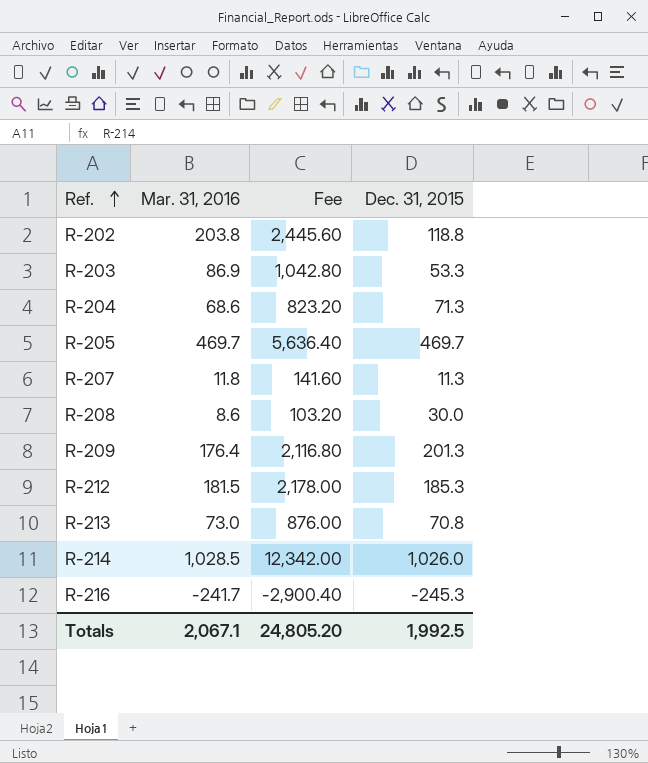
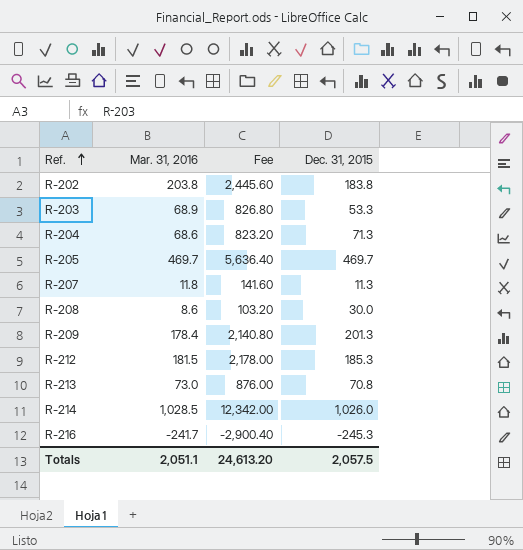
R-202 | Dec. 31, 2015: 118.8 -> 183.8
R-203 | Mar. 31, 2016: 86.9 -> 68.9
R-203 | Fee: 1,042.80 -> 826.80
R-209 | Mar. 31, 2016: 176.4 -> 178.4
R-209 | Fee: 2,116.80 -> 2,140.80
Totals | Mar. 31, 2016: 2,067.1 -> 2,051.1
Totals | Fee: 24,805.20 -> 24,613.20
Totals | Dec. 31, 2015: 1,992.5 -> 2,057.5

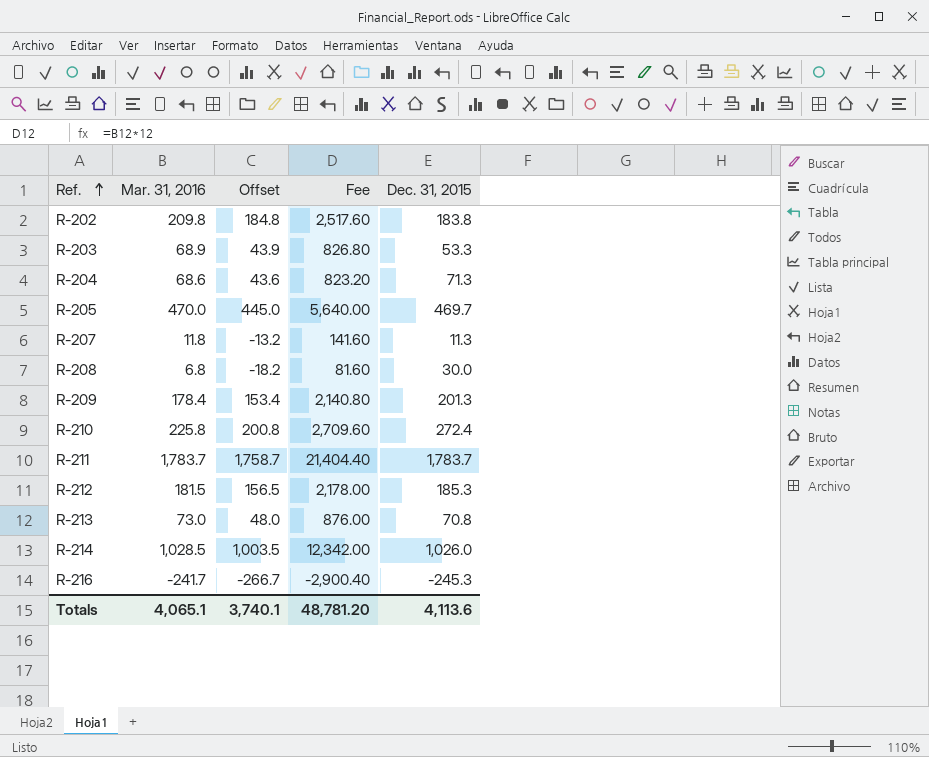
column Offset | formula: none -> [Mar. 31, 2016] - 25
R-202 | Mar. 31, 2016: 203.8 -> 209.8
R-202 | Fee: 2,445.60 -> 2,517.60
R-205 | Mar. 31, 2016: 469.7 -> 470.0
R-205 | Fee: 5,636.40 -> 5,640.00
R-208 | Mar. 31, 2016: 8.6 -> 6.8
R-208 | Fee: 103.20 -> 81.60
row R-210: none -> 225.8 | 200.8 | 2,709.60 | 272.4
row R-211: none -> 1,783.7 | 1,758.7 | 21,404.40 | 1,783.7
Totals | Mar. 31, 2016: 2,051.1 -> 4,065.1
Totals | Fee: 24,613.20 -> 48,781.20
Totals | Dec. 31, 2015: 2,057.5 -> 4,113.6

